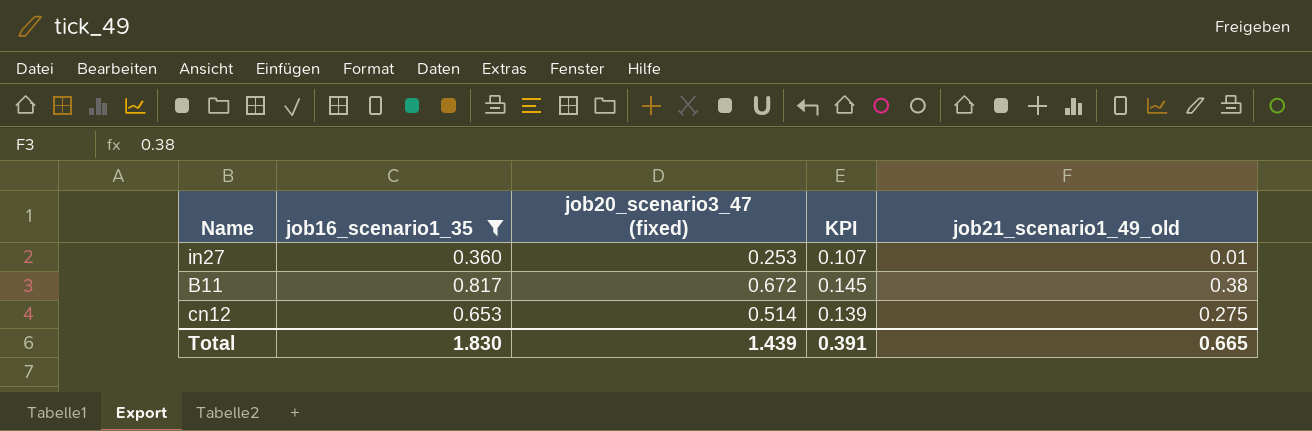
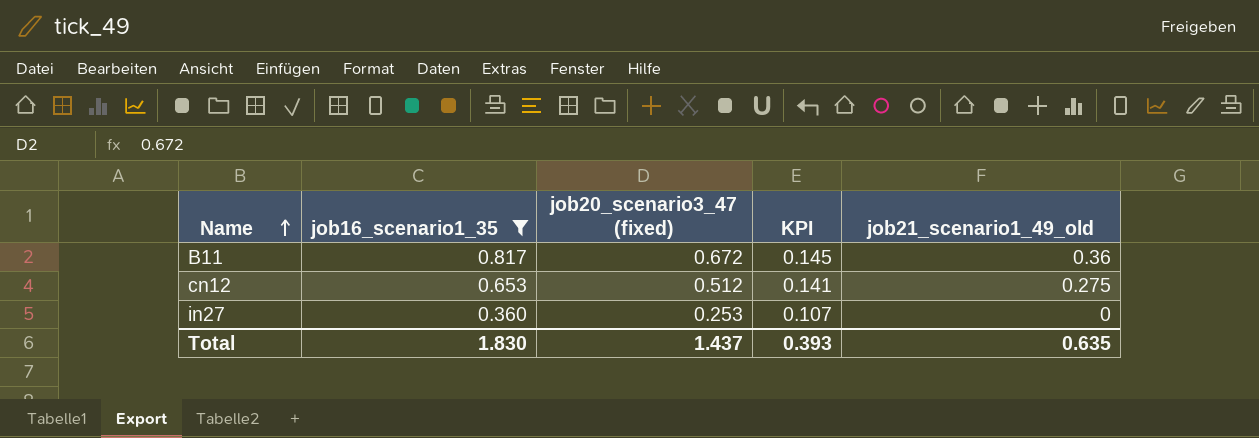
row order: none -> Name ascending
B11 | job21_scenario1_49_old: 0.38 -> 0.36
cn12 | job20_scenario3_47 (fixed): 0.514 -> 0.512
cn12 | KPI: 0.139 -> 0.141
in27 | job21_scenario1_49_old: 0.01 -> 0
Total | job20_scenario3_47 (fixed): 1.439 -> 1.437
Total | KPI: 0.391 -> 0.393
Total | job21_scenario1_49_old: 0.665 -> 0.635

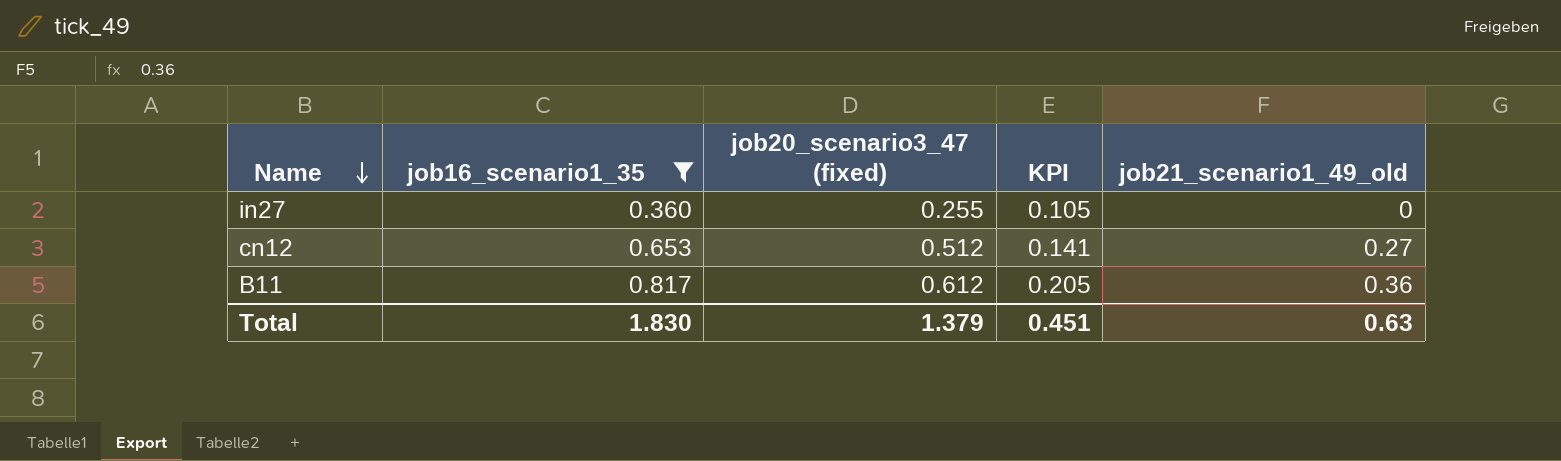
row order: Name ascending -> Name descending
in27 | job20_scenario3_47 (fixed): 0.253 -> 0.255
in27 | KPI: 0.107 -> 0.105
cn12 | job21_scenario1_49_old: 0.275 -> 0.27
B11 | job20_scenario3_47 (fixed): 0.672 -> 0.612
B11 | KPI: 0.145 -> 0.205
Total | job20_scenario3_47 (fixed): 1.437 -> 1.379
Total | KPI: 0.393 -> 0.451
Total | job21_scenario1_49_old: 0.635 -> 0.63

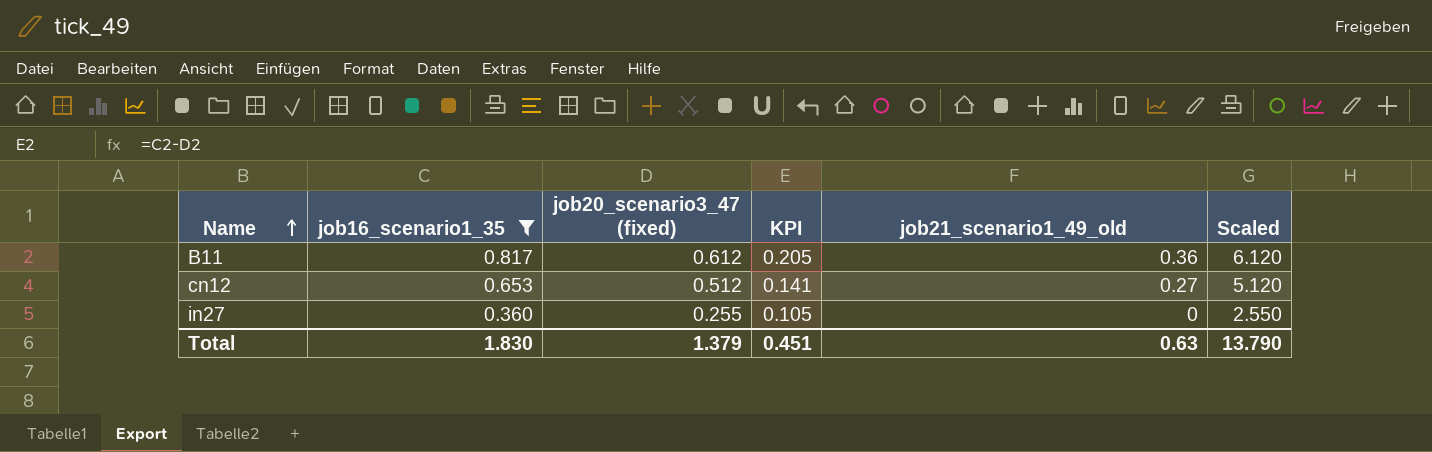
row order: Name descending -> Name ascending
column Scaled | formula: none -> [job20_scenario3_47 (fixed)] * 10

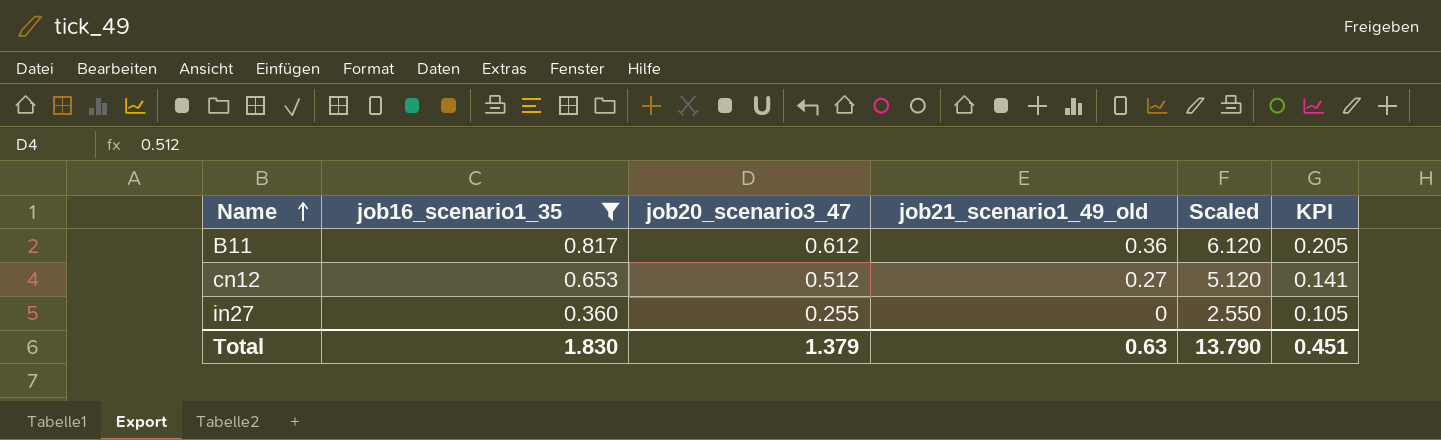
column name: job20_scenario3_47 (fixed) -> job20_scenario3_47
column KPI | position: 4 -> 6

